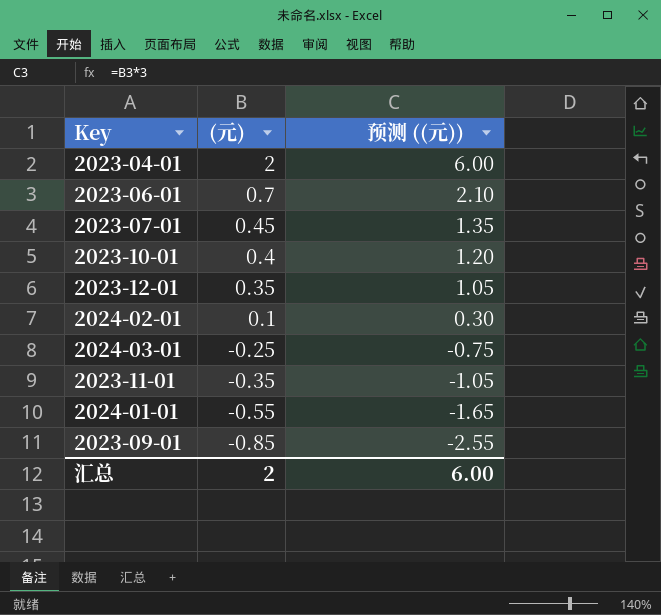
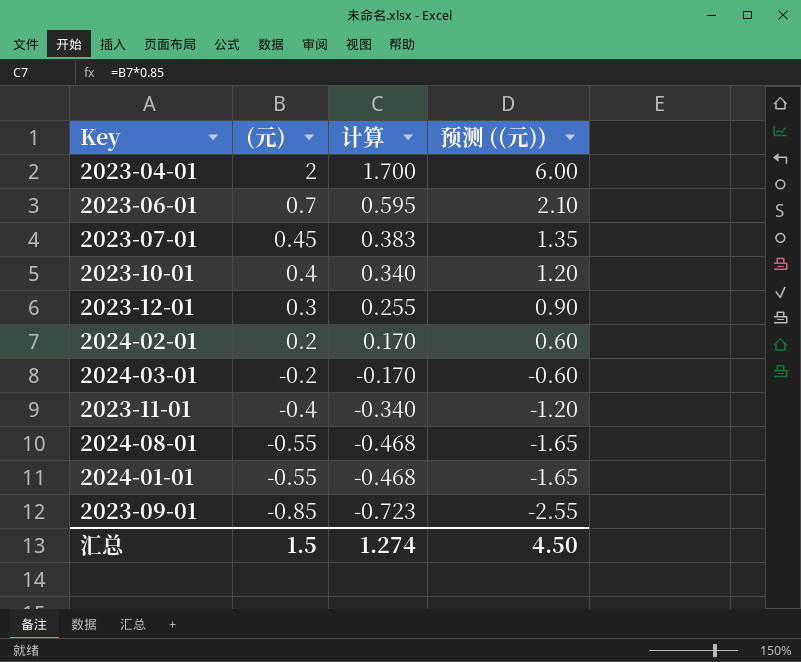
column 计算 | formula: none -> [(元)] * 0.85
2023-12-01 | (元): 0.35 -> 0.3
2023-12-01 | 预测 ((元)): 1.05 -> 0.90
2024-02-01 | (元): 0.1 -> 0.2
2024-02-01 | 预测 ((元)): 0.30 -> 0.60
2024-03-01 | (元): -0.25 -> -0.2
2024-03-01 | 预测 ((元)): -0.75 -> -0.60
2023-11-01 | (元): -0.35 -> -0.4
2023-11-01 | 预测 ((元)): -1.05 -> -1.20
row 2024-08-01: none -> -0.55 | -0.468 | -1.65
汇总 | (元): 2 -> 1.5
汇总 | 预测 ((元)): 6.00 -> 4.50

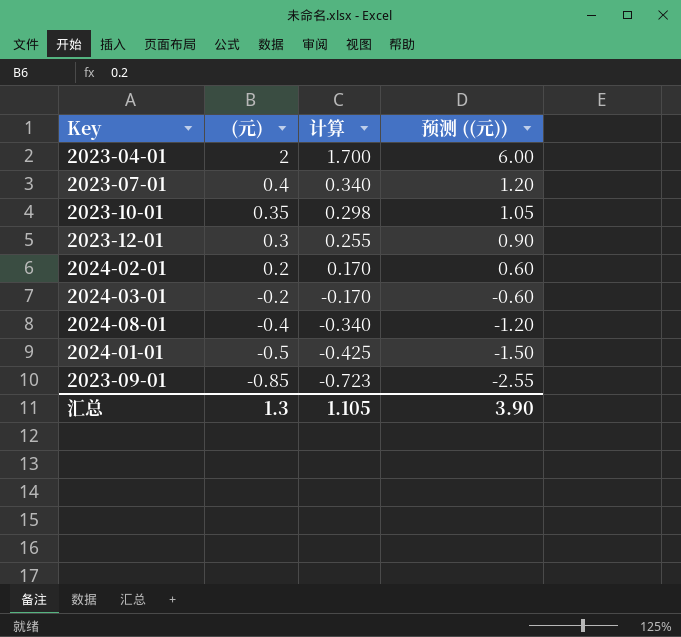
row 2023-06-01: 0.7 | 0.595 | 2.10 -> none
row 2023-11-01: -0.4 | -0.340 | -1.20 -> none
2023-07-01 | (元): 0.45 -> 0.4
2023-07-01 | 计算: 0.383 -> 0.340
2023-07-01 | 预测 ((元)): 1.35 -> 1.20
2023-10-01 | (元): 0.4 -> 0.35
2023-10-01 | 计算: 0.340 -> 0.298
2023-10-01 | 预测 ((元)): 1.20 -> 1.05
2024-08-01 | (元): -0.55 -> -0.4
2024-08-01 | 计算: -0.468 -> -0.340
2024-08-01 | 预测 ((元)): -1.65 -> -1.20
2024-01-01 | (元): -0.55 -> -0.5
2024-01-01 | 计算: -0.468 -> -0.425
2024-01-01 | 预测 ((元)): -1.65 -> -1.50
汇总 | (元): 1.5 -> 1.3
汇总 | 计算: 1.274 -> 1.105
汇总 | 预测 ((元)): 4.50 -> 3.90

